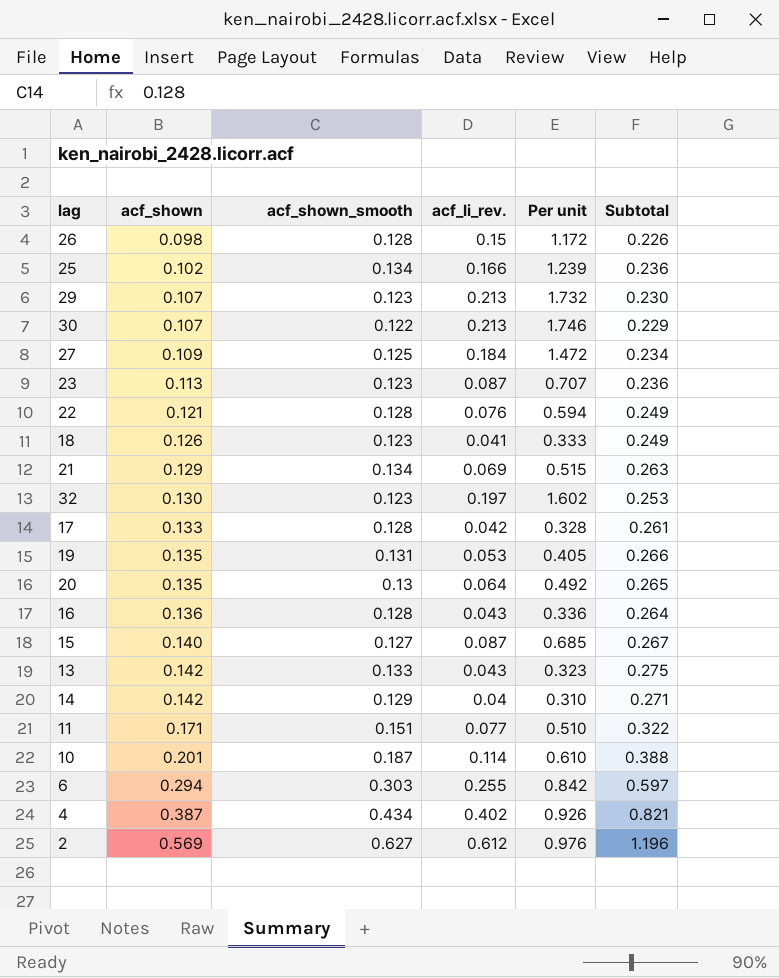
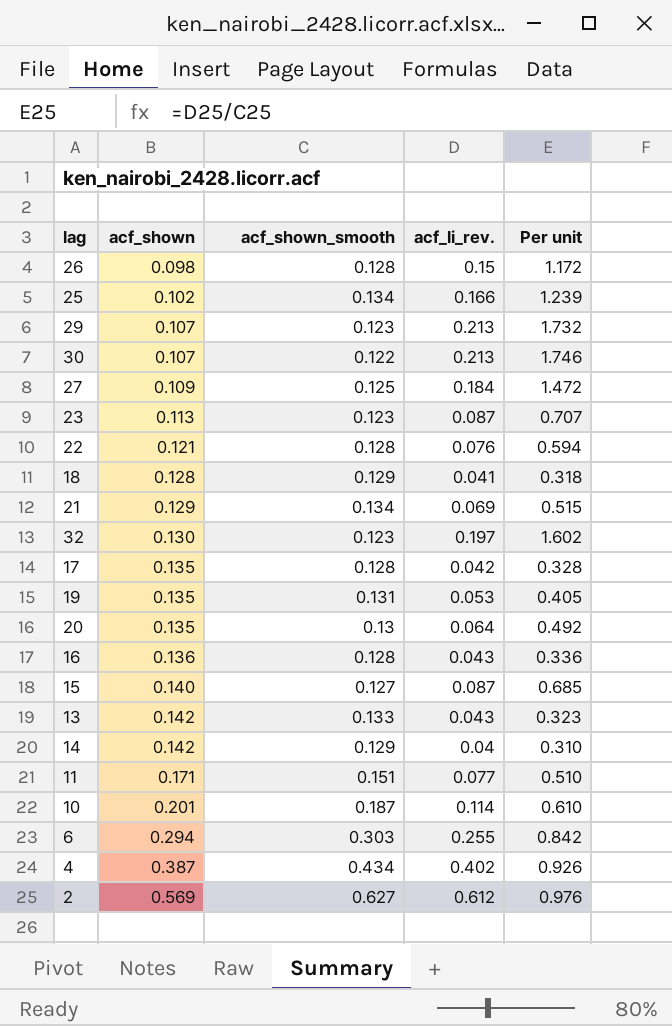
column Subtotal | formula: [acf_shown] + [acf_shown_smooth] -> none
18 | acf_shown: 0.126 -> 0.128
18 | acf_shown_smooth: 0.123 -> 0.129
18 | Per unit: 0.333 -> 0.318
17 | acf_shown: 0.133 -> 0.135

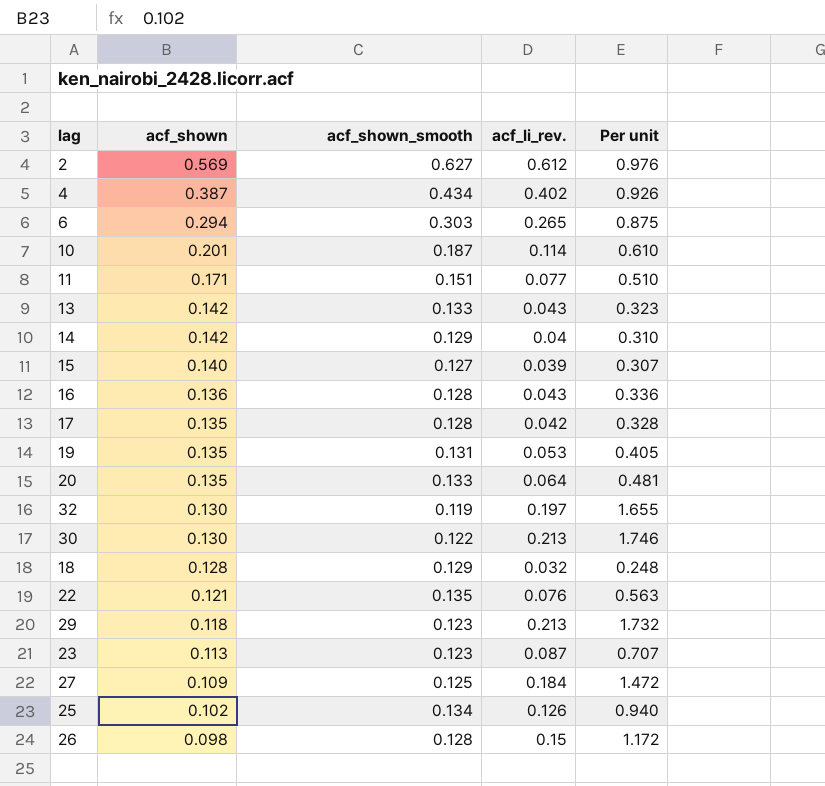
row order: acf_shown ascending -> acf_shown descending
row 21: 0.129 | 0.134 | 0.069 | 0.515 -> none
6 | acf_li_rev.: 0.255 -> 0.265
6 | Per unit: 0.842 -> 0.875
15 | acf_li_rev.: 0.087 -> 0.039
15 | Per unit: 0.685 -> 0.307
20 | acf_shown_smooth: 0.13 -> 0.133
20 | Per unit: 0.492 -> 0.481
32 | acf_shown_smooth: 0.123 -> 0.119
32 | Per unit: 1.602 -> 1.655
30 | acf_shown: 0.107 -> 0.130
18 | acf_li_rev.: 0.041 -> 0.032
18 | Per unit: 0.318 -> 0.248
22 | acf_shown_smooth: 0.128 -> 0.135
22 | Per unit: 0.594 -> 0.563
29 | acf_shown: 0.107 -> 0.118
25 | acf_li_rev.: 0.166 -> 0.126
25 | Per unit: 1.239 -> 0.940

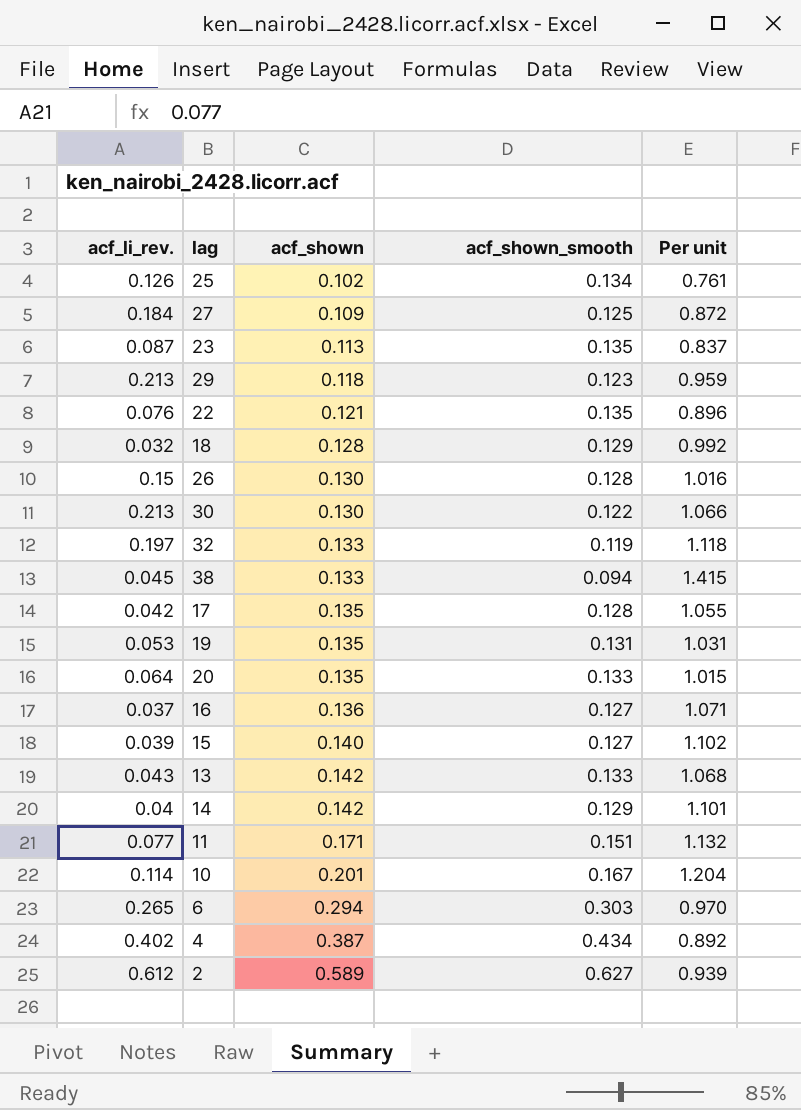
row order: acf_shown descending -> acf_shown ascending
column acf_li_rev. | position: 4 -> 1
column Per unit | formula: [acf_li_rev.] / [acf_shown_smooth] -> [acf_shown] / [acf_shown_smooth]
23 | acf_shown_smooth: 0.123 -> 0.135
26 | acf_shown: 0.098 -> 0.130
32 | acf_shown: 0.130 -> 0.133
row 38: none -> 0.045 | 0.133 | 0.094 | 1.415
16 | acf_li_rev.: 0.043 -> 0.037
16 | acf_shown_smooth: 0.128 -> 0.127
10 | acf_shown_smooth: 0.187 -> 0.167
2 | acf_shown: 0.569 -> 0.589

